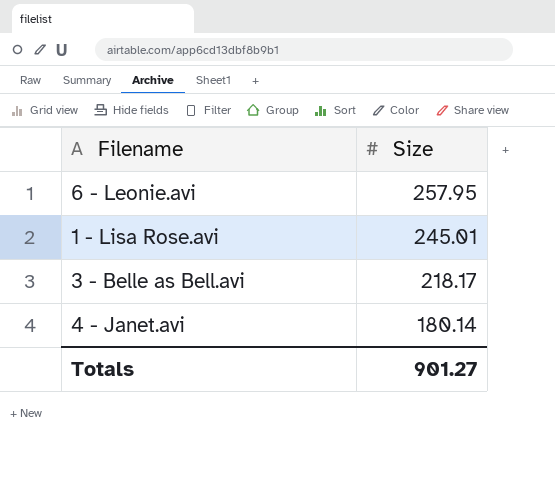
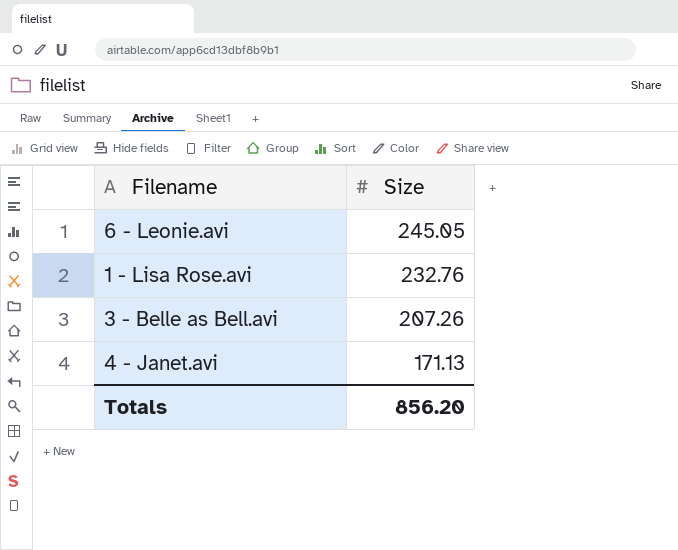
6 - Leonie.avi | Size: 257.95 -> 245.05
1 - Lisa Rose.avi | Size: 245.01 -> 232.76
3 - Belle as Bell.avi | Size: 218.17 -> 207.26
4 - Janet.avi | Size: 180.14 -> 171.13
Totals | Size: 901.27 -> 856.20

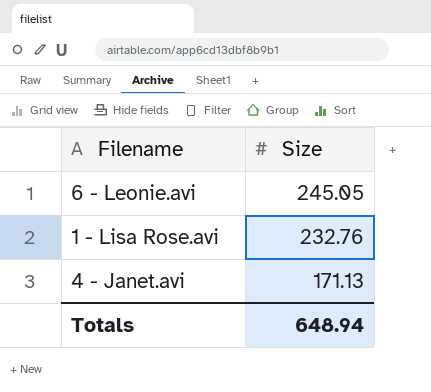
row 3 - Belle as Bell.avi: 207.26 -> none
Totals | Size: 856.20 -> 648.94

